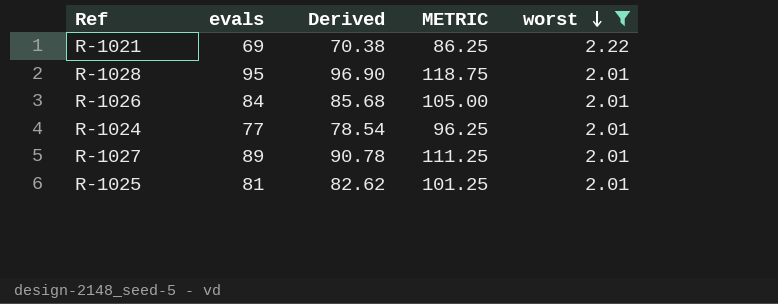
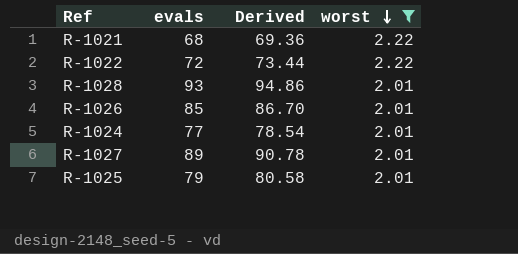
column METRIC | formula: [evals] * 1.25 -> none
R-1021 | evals: 69 -> 68
R-1021 | Derived: 70.38 -> 69.36
row R-1022: none -> 72 | 73.44 | 2.22
R-1028 | evals: 95 -> 93
R-1028 | Derived: 96.90 -> 94.86
R-1026 | evals: 84 -> 85
R-1026 | Derived: 85.68 -> 86.70
R-1025 | evals: 81 -> 79
R-1025 | Derived: 82.62 -> 80.58

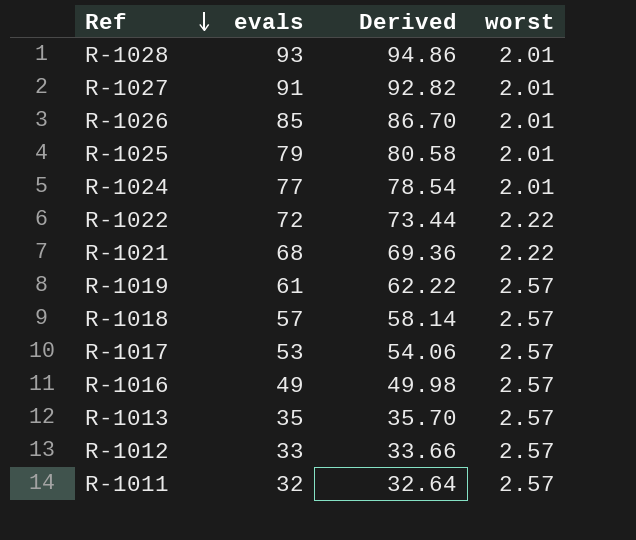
filter: worst != 2.57 -> none
row order: worst descending -> Ref descending
R-1027 | evals: 89 -> 91
R-1027 | Derived: 90.78 -> 92.82

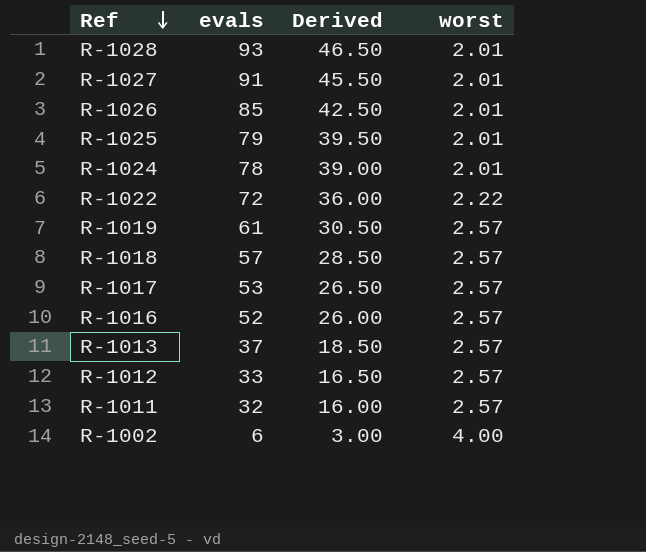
column Derived | formula: [evals] * 1.02 -> [evals] * 0.5
row R-1021: 68 | 69.36 | 2.22 -> none
R-1024 | evals: 77 -> 78
R-1016 | evals: 49 -> 52
R-1013 | evals: 35 -> 37
row R-1002: none -> 6 | 3.00 | 4.00

